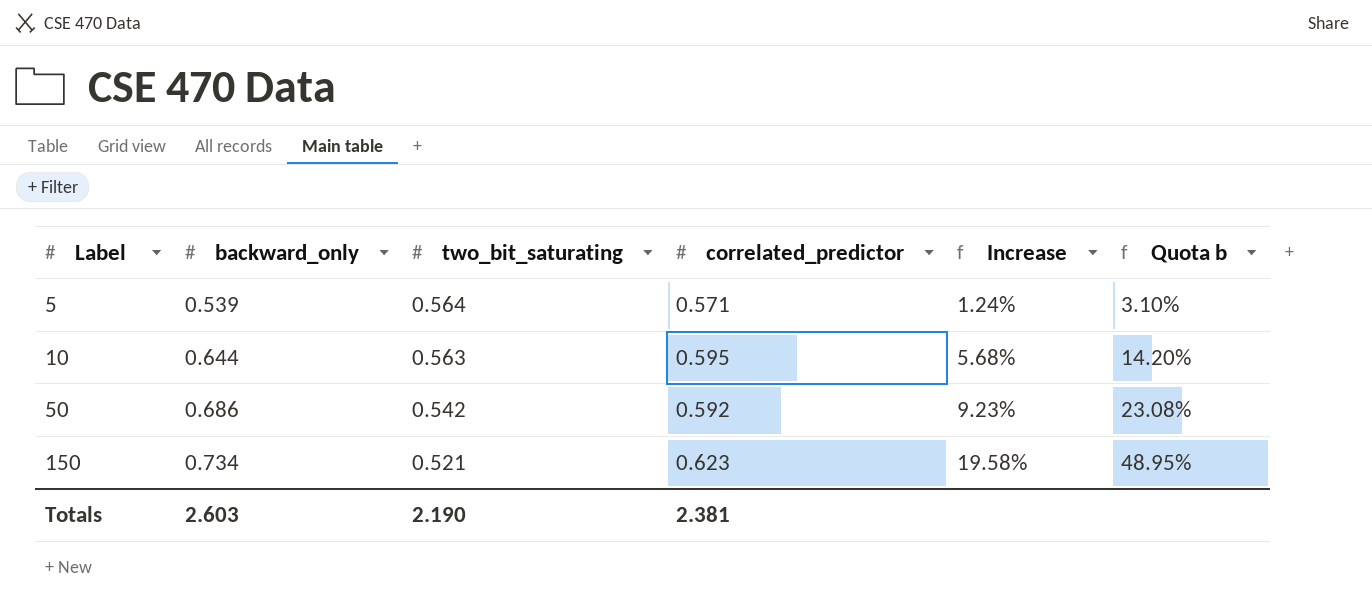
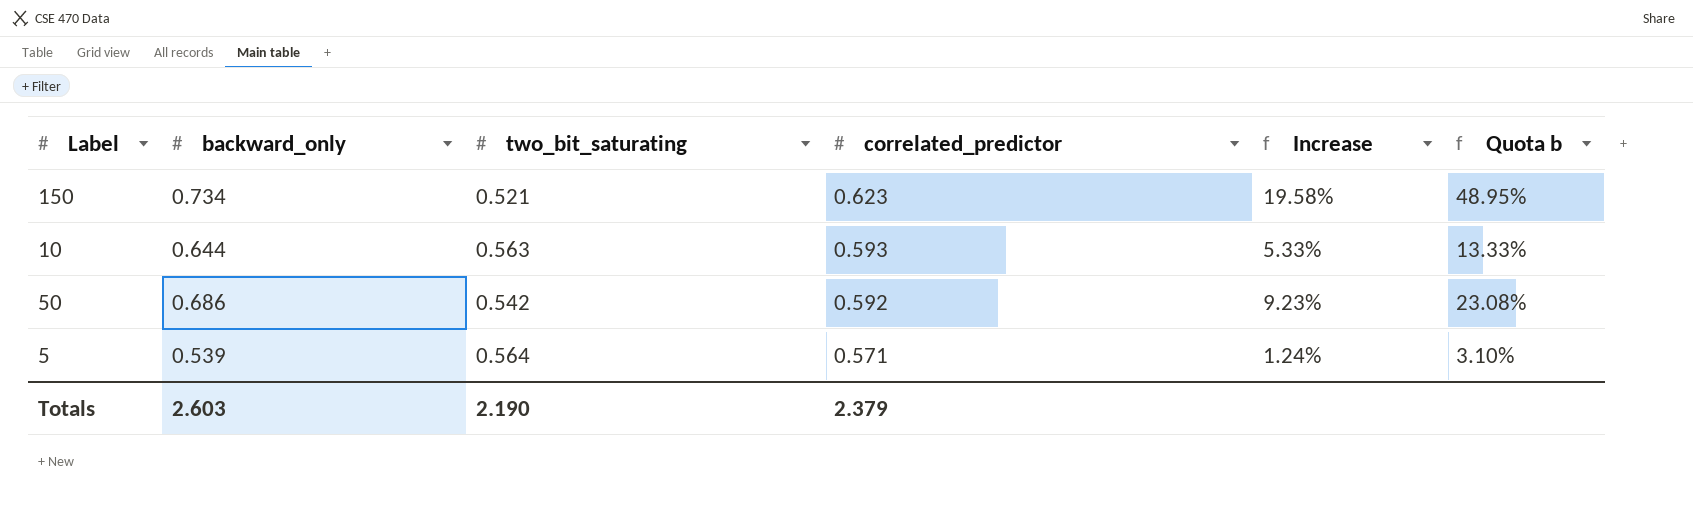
row order: Label ascending -> correlated_predictor descending
10 | correlated_predictor: 0.595 -> 0.593
10 | Increase: 5.68% -> 5.33%
10 | Quota b: 14.20% -> 13.33%
Totals | correlated_predictor: 2.381 -> 2.379

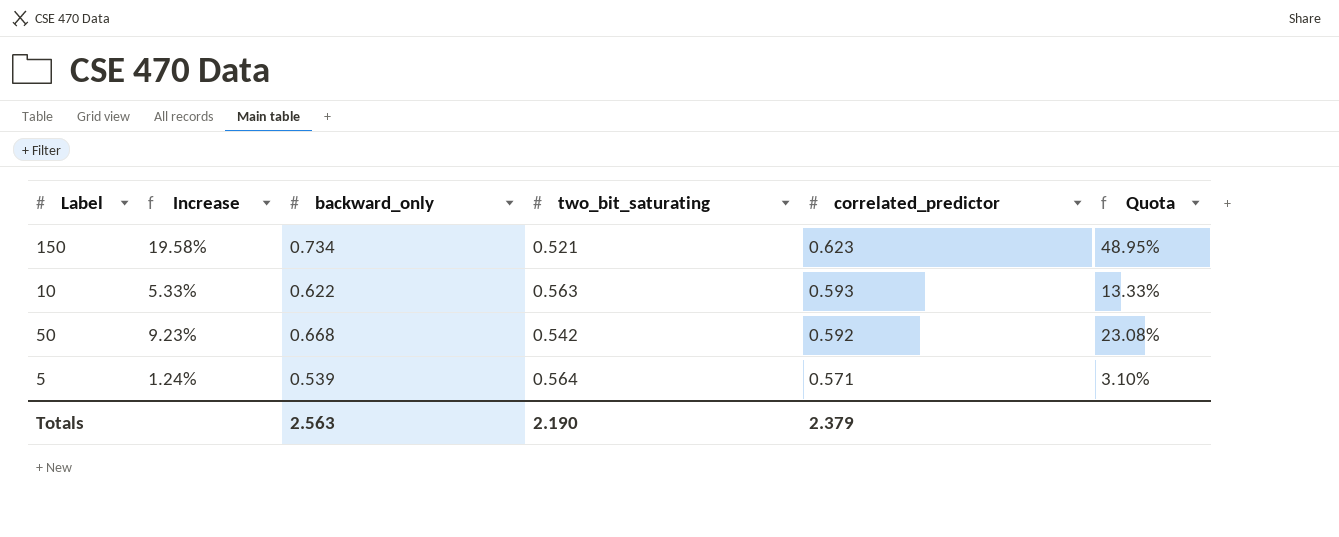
column Increase | position: 5 -> 2
column name: Quota b -> Quota
10 | backward_only: 0.644 -> 0.622
50 | backward_only: 0.686 -> 0.668
Totals | backward_only: 2.603 -> 2.563

